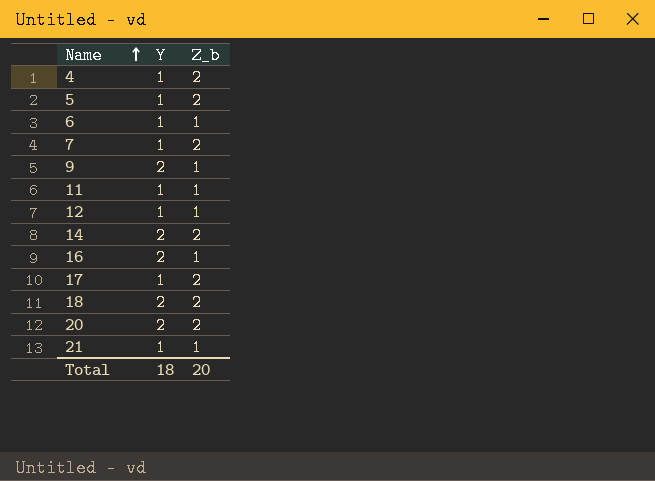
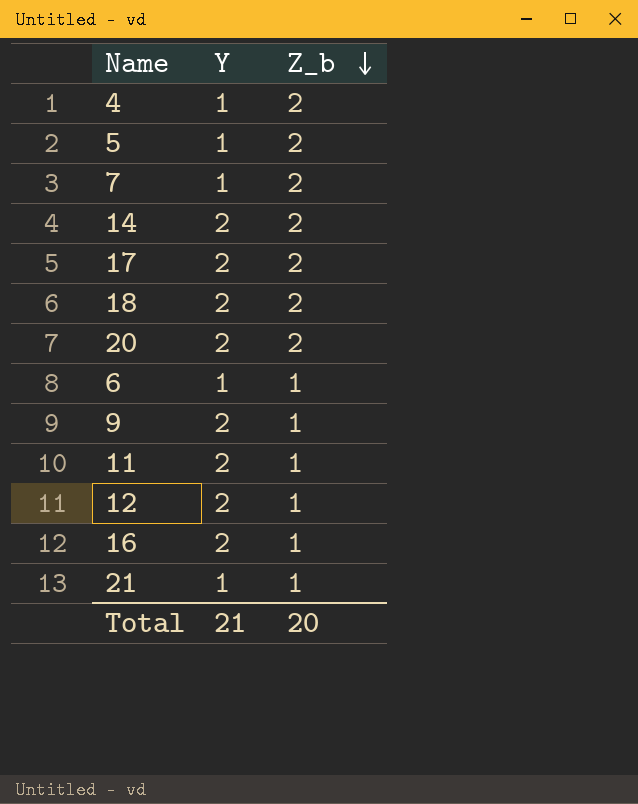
row order: Name ascending -> Z_b descending
17 | Y: 1 -> 2
11 | Y: 1 -> 2
12 | Y: 1 -> 2
Total | Y: 18 -> 21

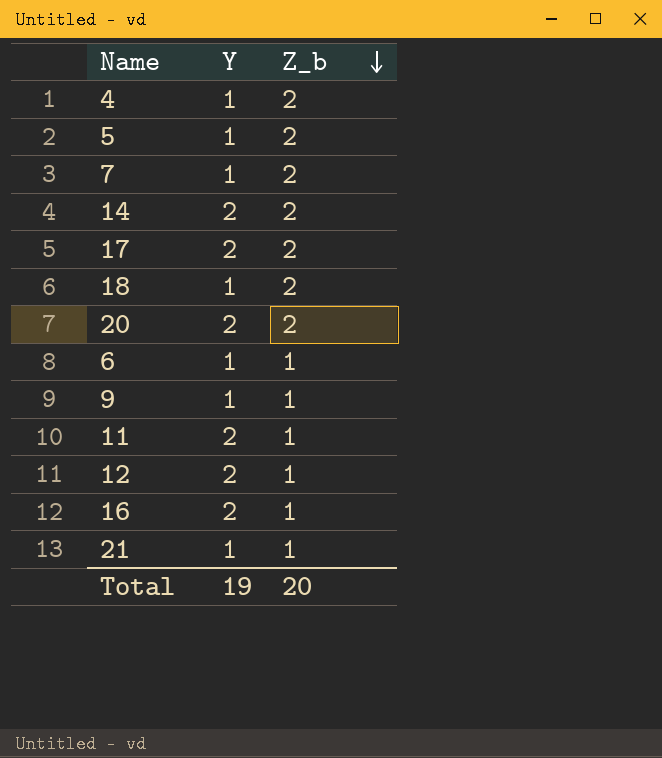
18 | Y: 2 -> 1
9 | Y: 2 -> 1
Total | Y: 21 -> 19

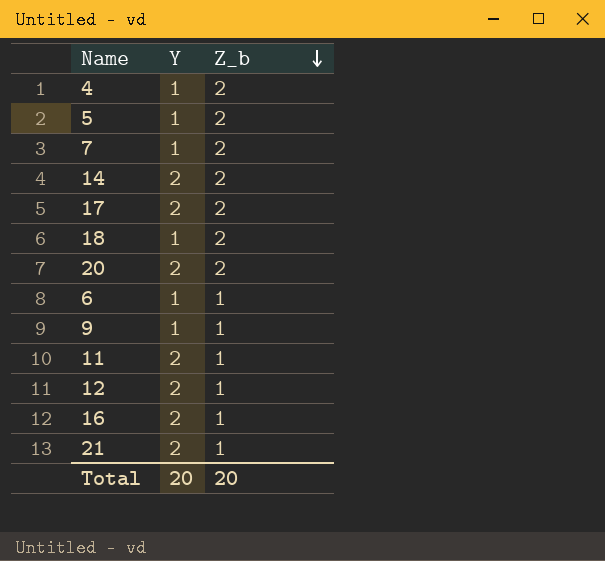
21 | Y: 1 -> 2
Total | Y: 19 -> 20

